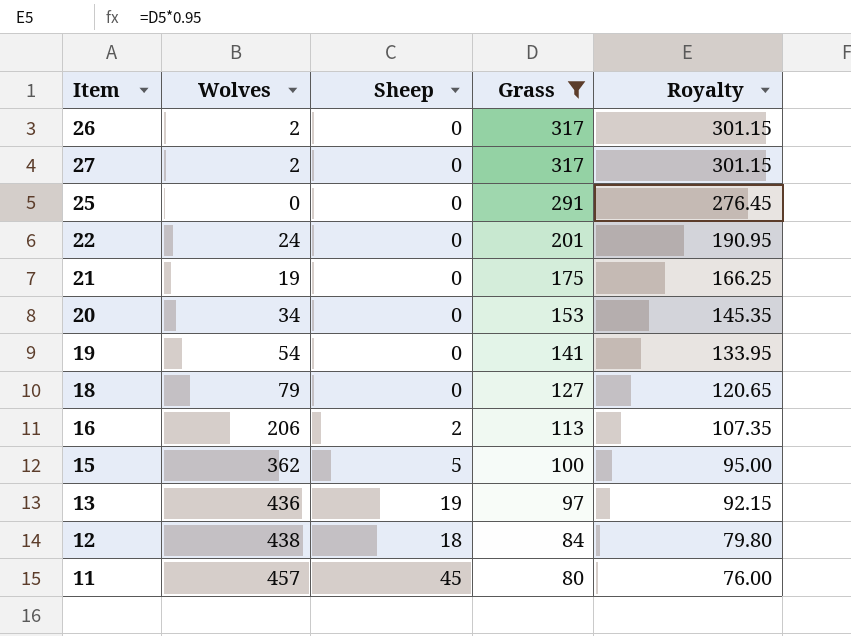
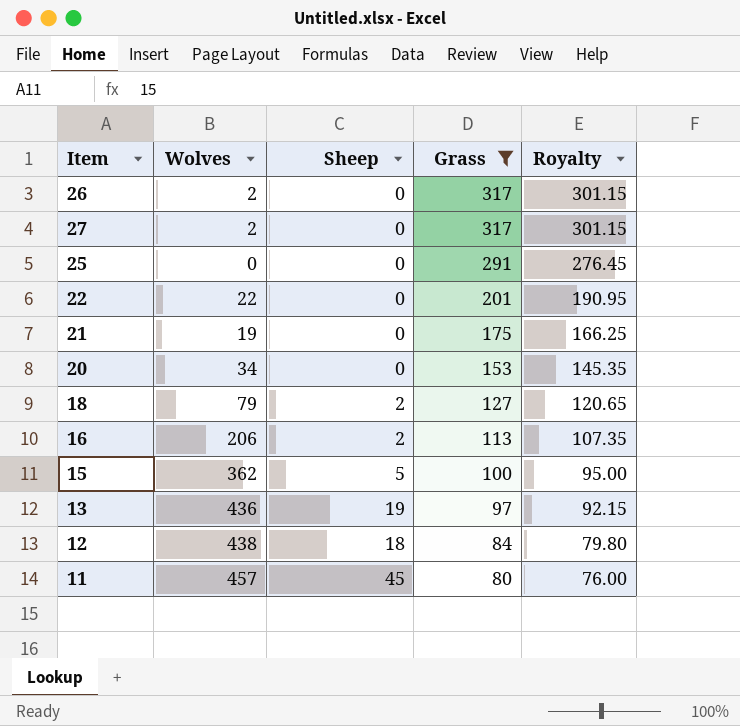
row 19: 54 | 0 | 141 | 133.95 -> none
22 | Wolves: 24 -> 22
18 | Sheep: 0 -> 2

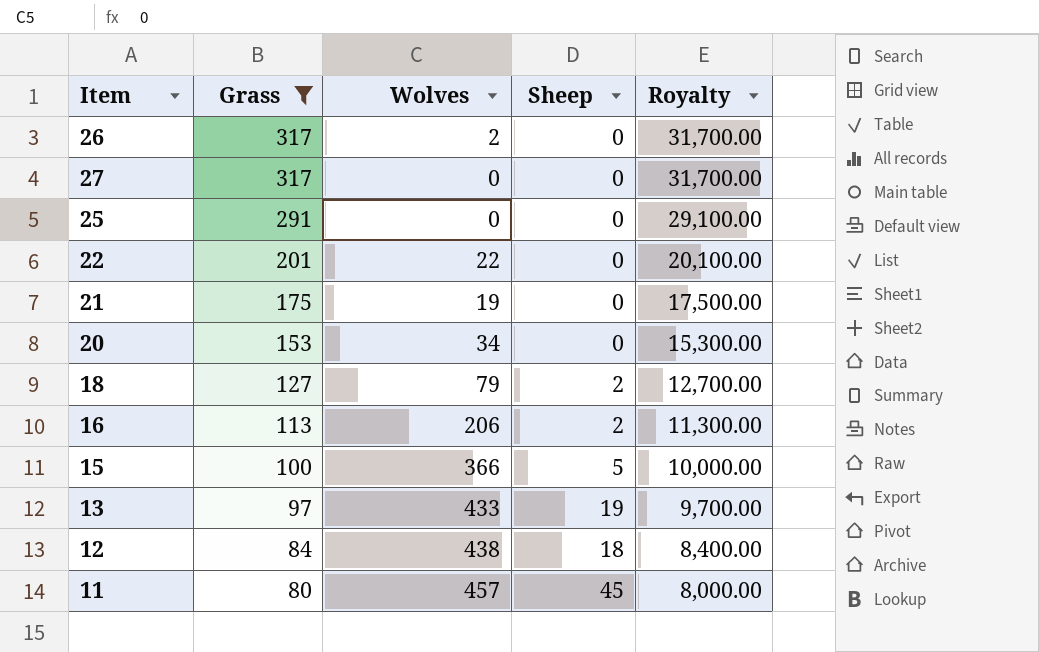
column Grass | position: 4 -> 2
column Royalty | formula: [Grass] * 0.95 -> [Grass] * 100
27 | Wolves: 2 -> 0
15 | Wolves: 362 -> 366
13 | Wolves: 436 -> 433

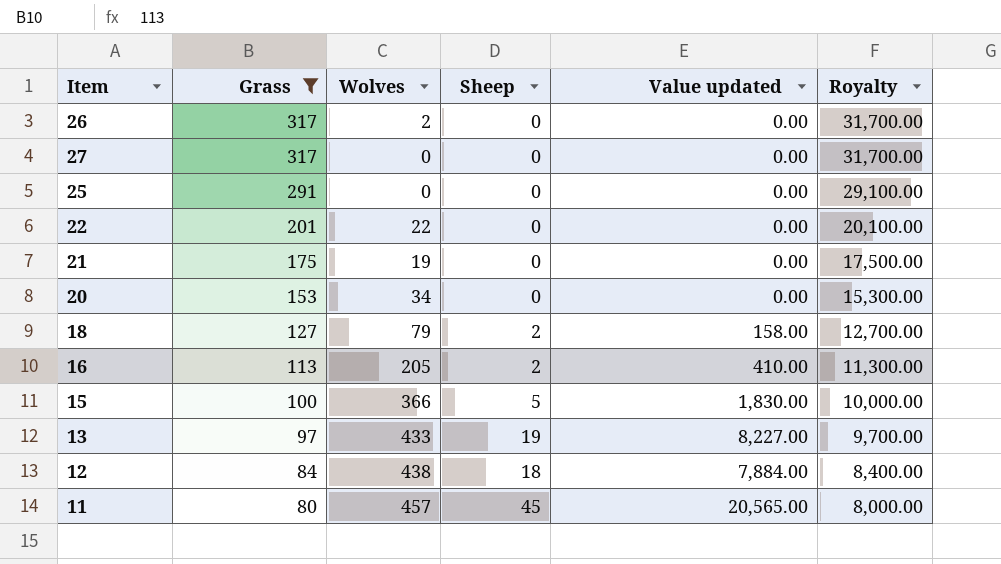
column Value updated | formula: none -> [Wolves] * [Sheep]
16 | Wolves: 206 -> 205

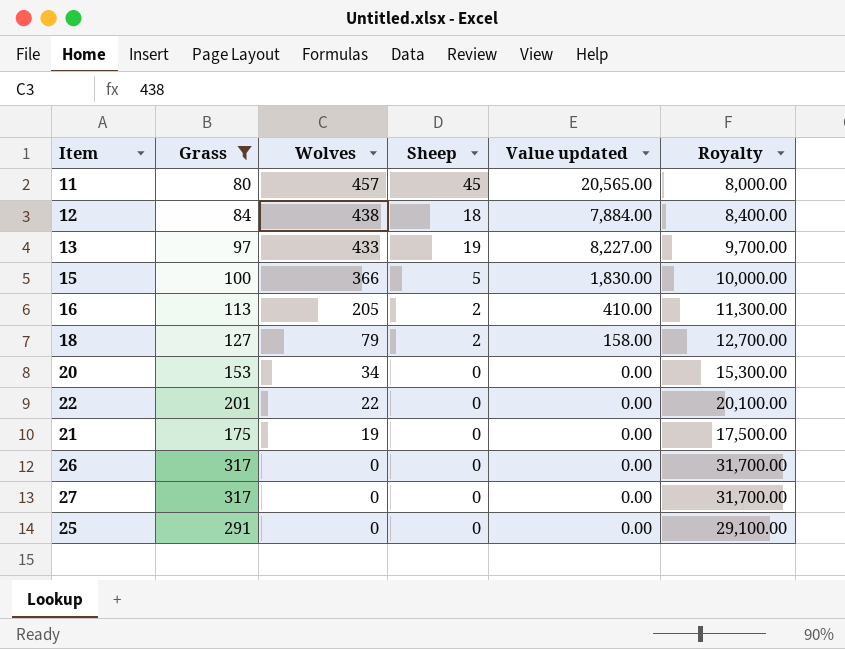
row order: Grass descending -> Wolves descending
26 | Wolves: 2 -> 0

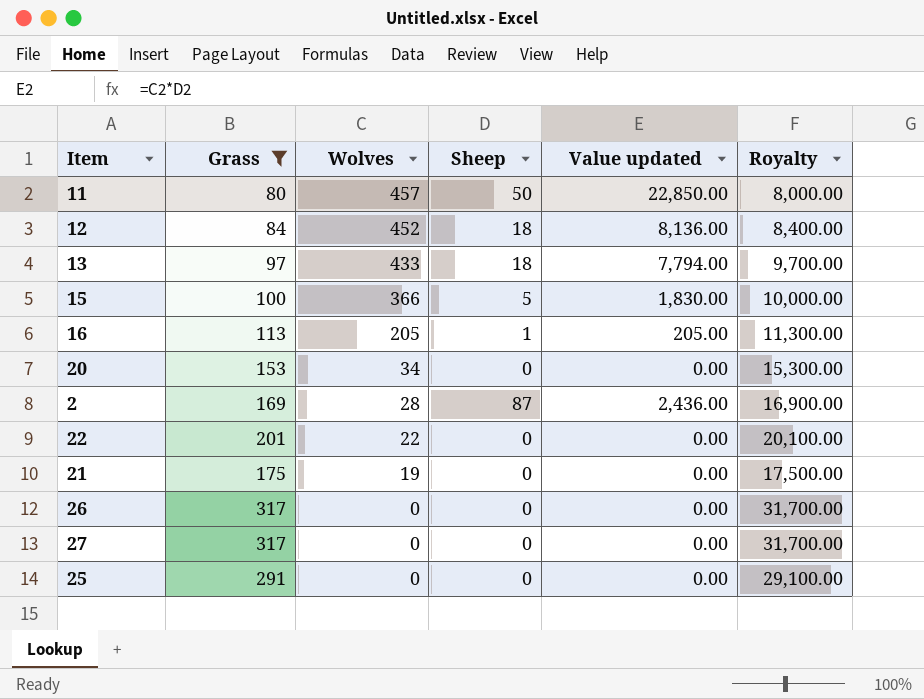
row 18: 127 | 79 | 2 | 158.00 | 12,700.00 -> none
11 | Sheep: 45 -> 50
11 | Value updated: 20,565.00 -> 22,850.00
12 | Wolves: 438 -> 452
12 | Value updated: 7,884.00 -> 8,136.00
13 | Sheep: 19 -> 18
13 | Value updated: 8,227.00 -> 7,794.00
16 | Sheep: 2 -> 1
16 | Value updated: 410.00 -> 205.00
row 2: none -> 169 | 28 | 87 | 2,436.00 | 16,900.00

